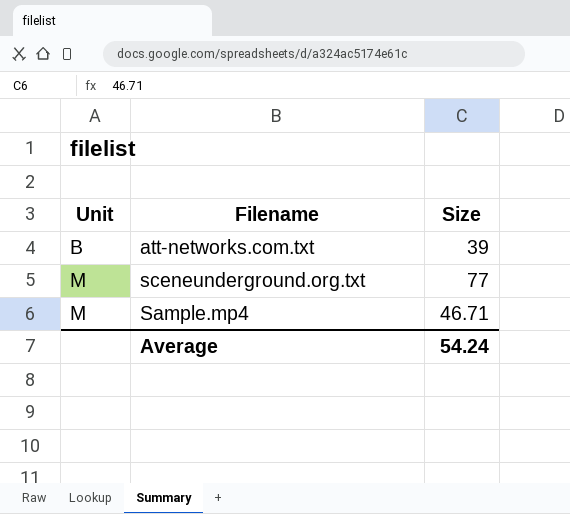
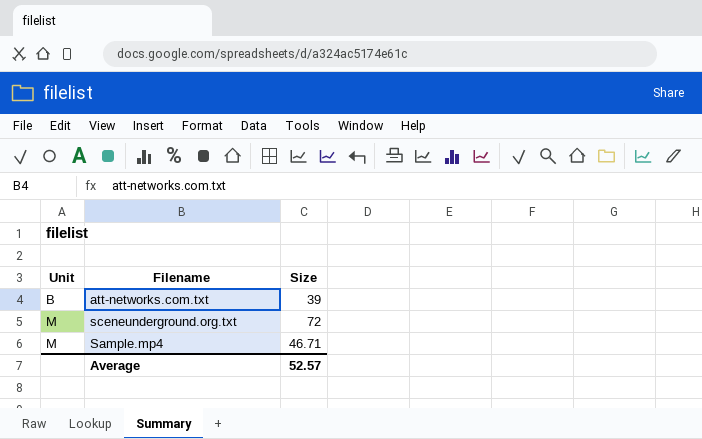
sceneunderground.org.txt | Size: 77 -> 72
Average | Size: 54.24 -> 52.57

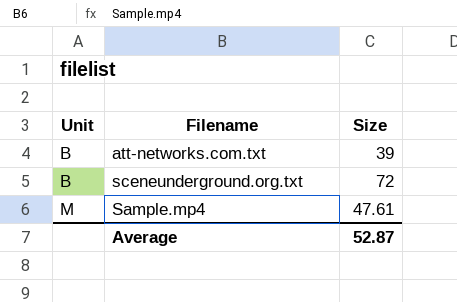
sceneunderground.org.txt | Unit: M -> B
Sample.mp4 | Size: 46.71 -> 47.61
Average | Size: 52.57 -> 52.87

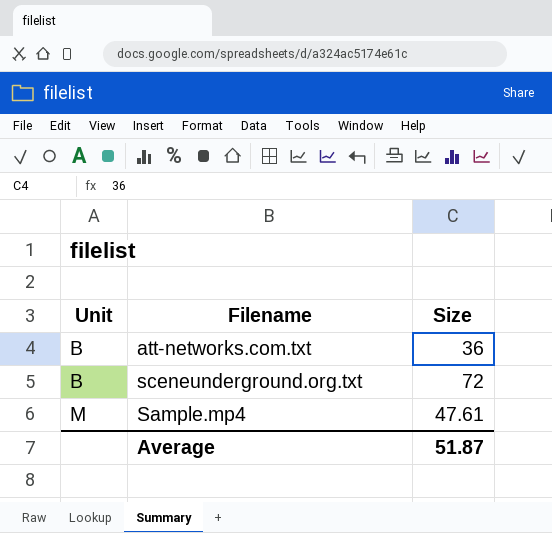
att-networks.com.txt | Size: 39 -> 36
Average | Size: 52.87 -> 51.87

